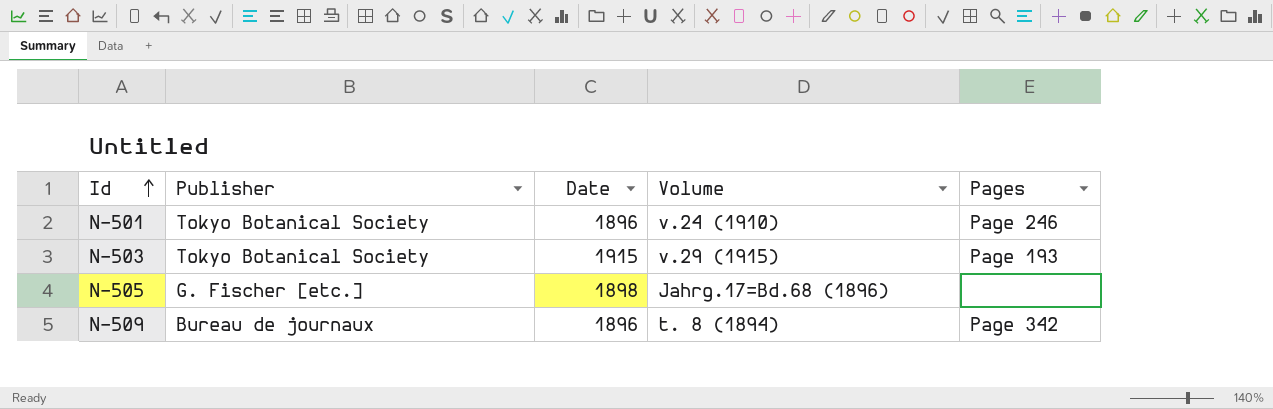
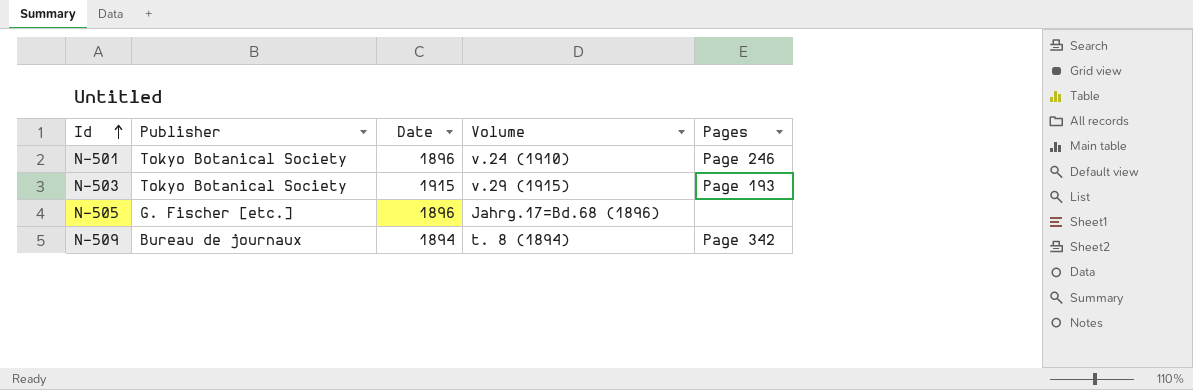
N-505 | Date: 1898 -> 1896
N-509 | Date: 1896 -> 1894

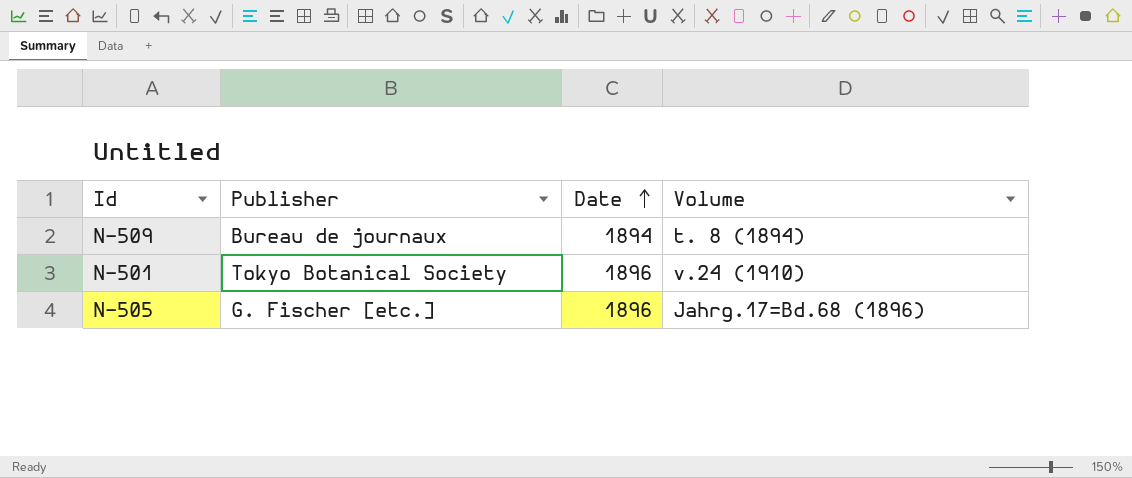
row order: Id ascending -> Date ascending
column Pages | position: 5 -> none
row N-503: Tokyo Botanical Society | 1915 | v.29 (1915) | Page 193 -> none

